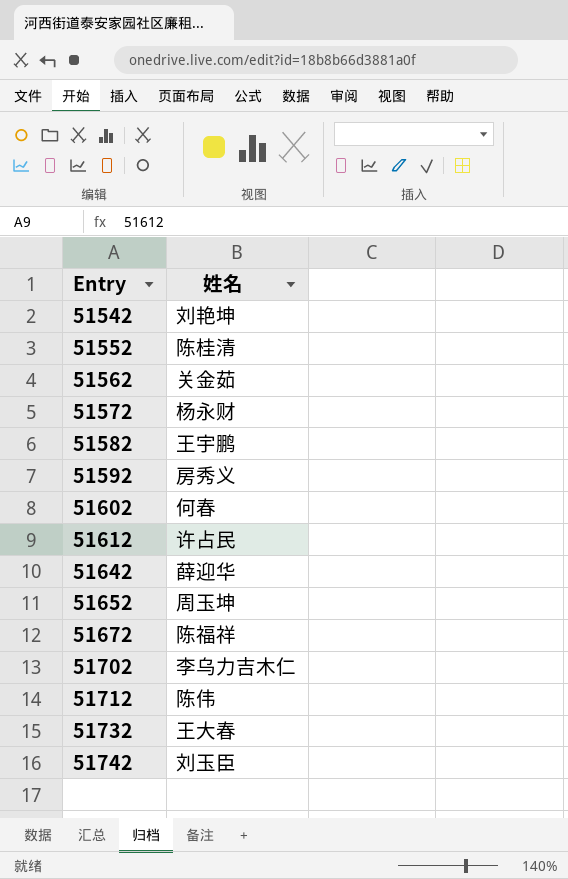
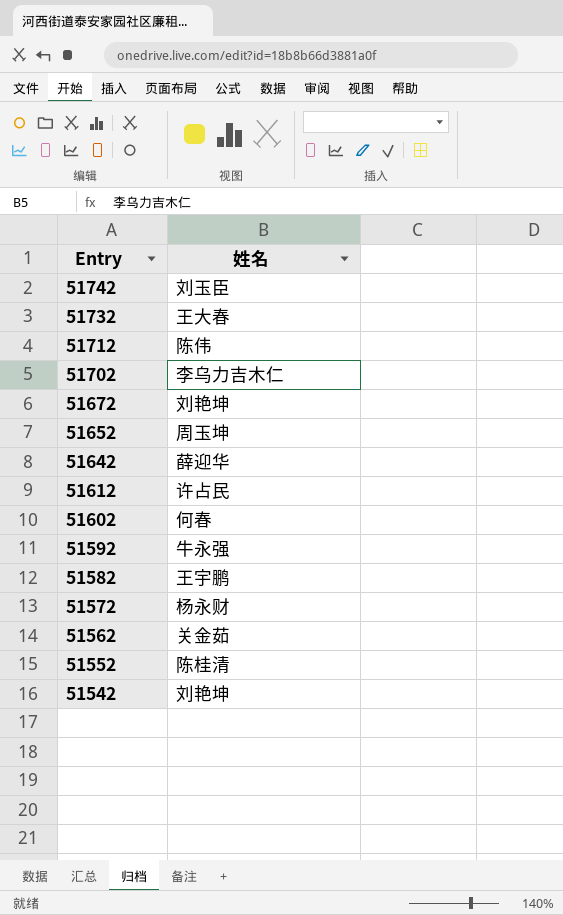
row order: Entry ascending -> Entry descending
51672 | 姓名: 陈福祥 -> 刘艳坤
51592 | 姓名: 房秀义 -> 牛永强

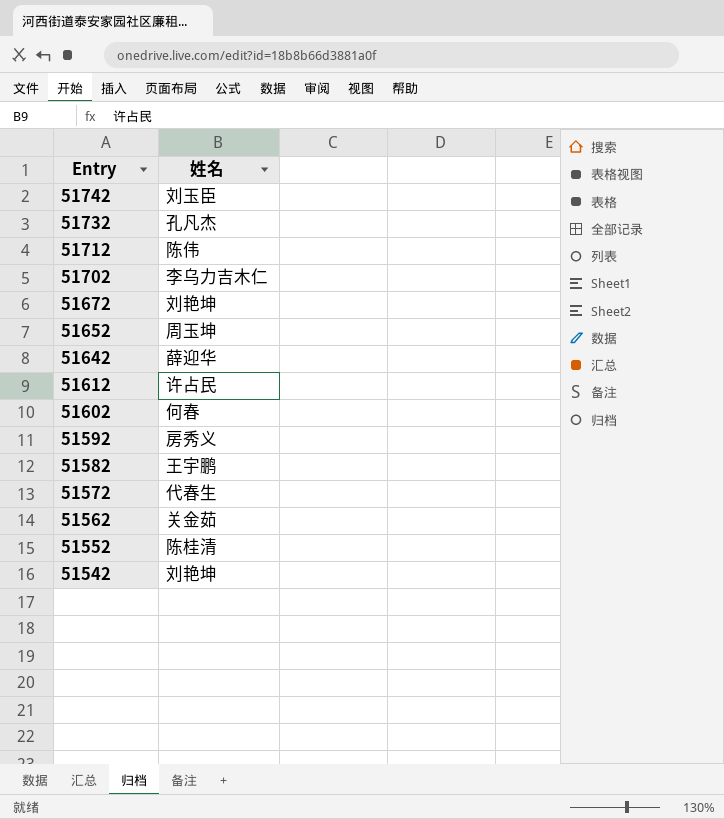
51732 | 姓名: 王大春 -> 孔凡杰
51592 | 姓名: 牛永强 -> 房秀义
51572 | 姓名: 杨永财 -> 代春生

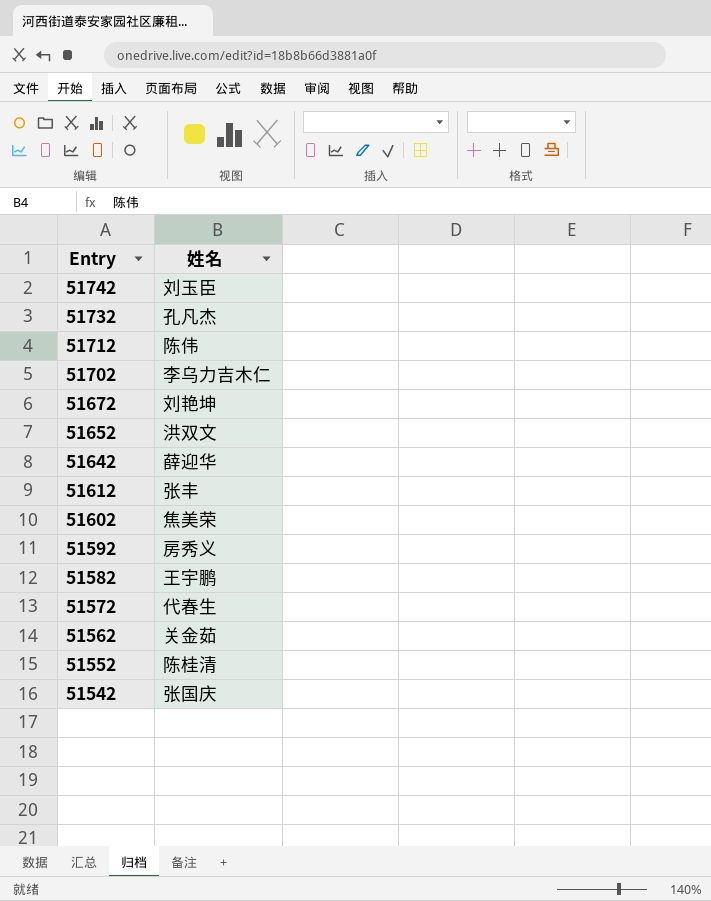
51652 | 姓名: 周玉坤 -> 洪双文
51612 | 姓名: 许占民 -> 张丰
51602 | 姓名: 何春 -> 焦美荣
51542 | 姓名: 刘艳坤 -> 张国庆

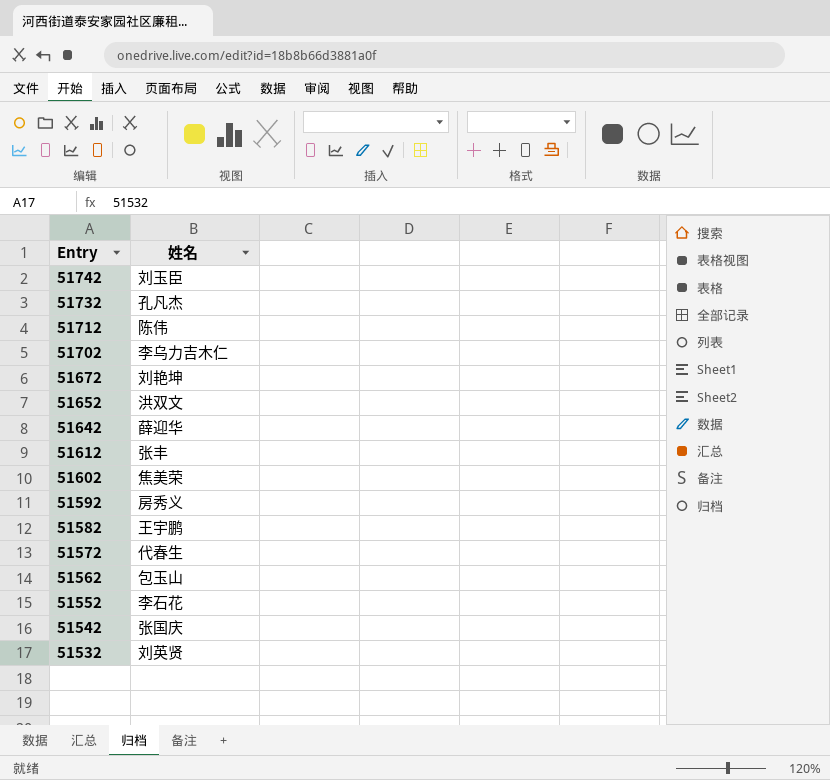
51562 | 姓名: 关金茹 -> 包玉山
51552 | 姓名: 陈桂清 -> 李石花
row 51532: none -> 刘英贤

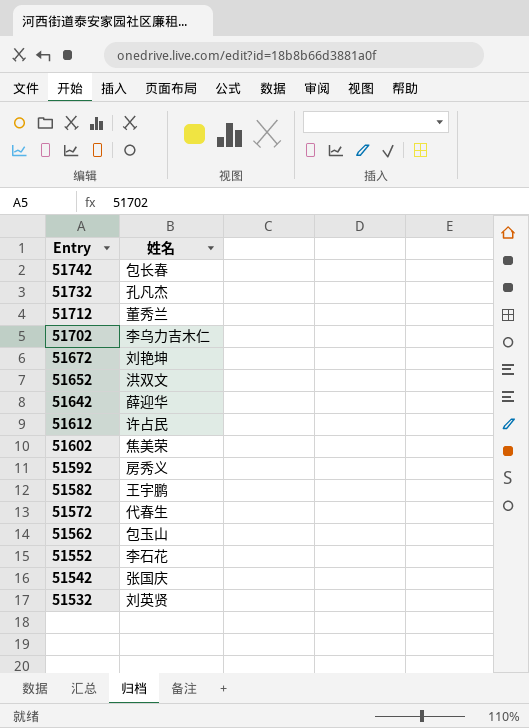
51742 | 姓名: 刘玉臣 -> 包长春
51712 | 姓名: 陈伟 -> 董秀兰
51612 | 姓名: 张丰 -> 许占民

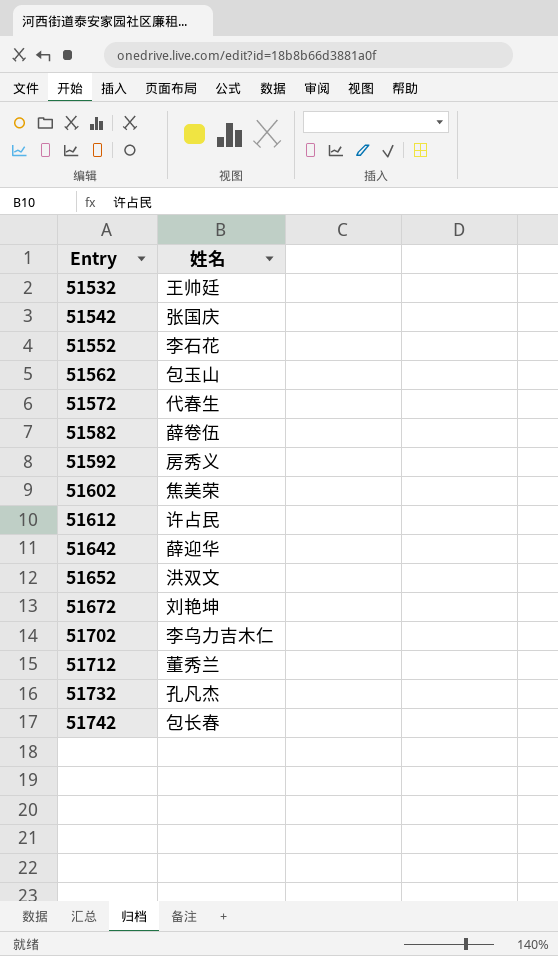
row order: Entry descending -> Entry ascending
51532 | 姓名: 刘英贤 -> 王帅廷
51582 | 姓名: 王宇鹏 -> 薛卷伍

